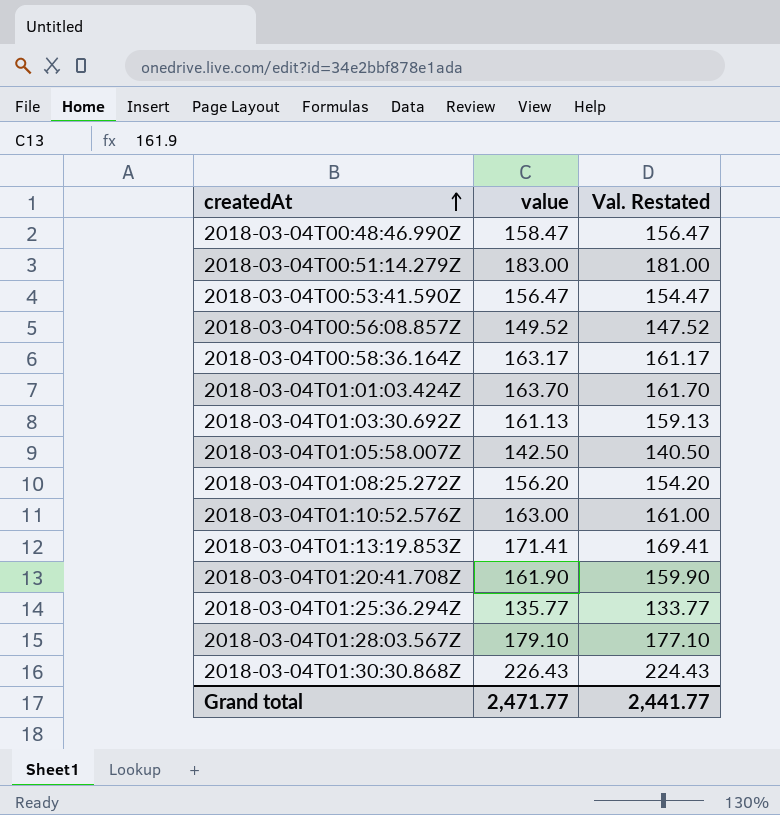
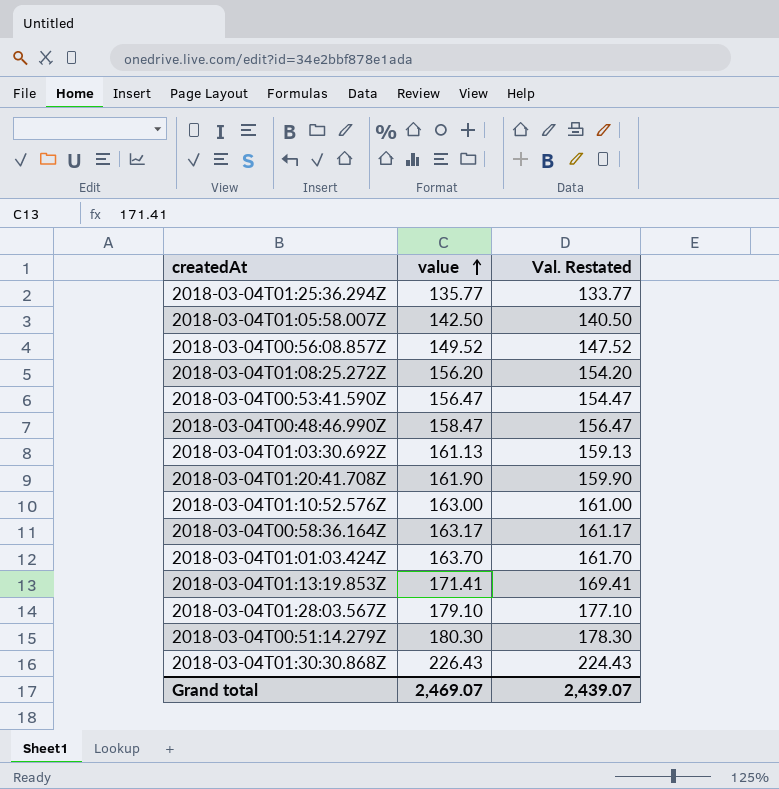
row order: createdAt ascending -> value ascending
2018-03-04T00:51:14.279Z | value: 183.00 -> 180.30
2018-03-04T00:51:14.279Z | Val. Restated: 181.00 -> 178.30
Grand total | value: 2,471.77 -> 2,469.07
Grand total | Val. Restated: 2,441.77 -> 2,439.07

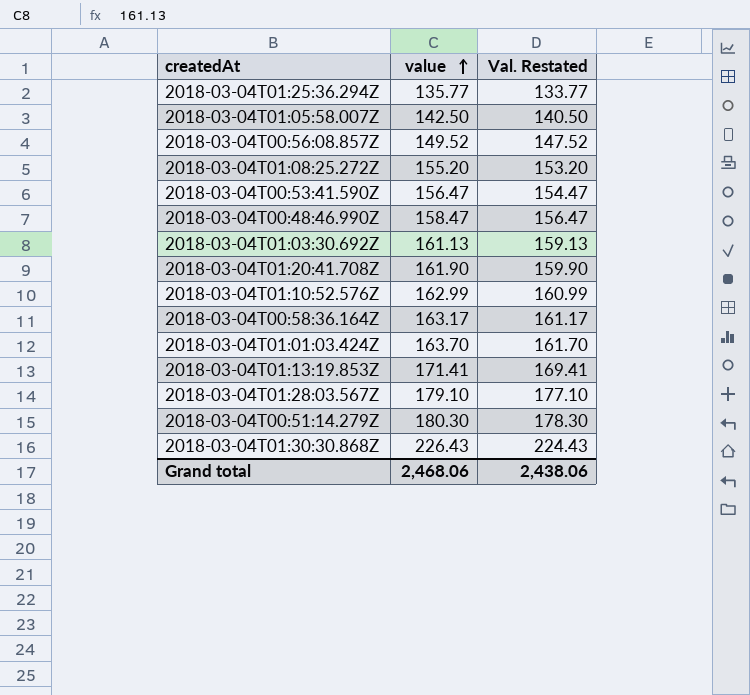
2018-03-04T01:08:25.272Z | value: 156.20 -> 155.20
2018-03-04T01:08:25.272Z | Val. Restated: 154.20 -> 153.20
2018-03-04T01:10:52.576Z | value: 163.00 -> 162.99
2018-03-04T01:10:52.576Z | Val. Restated: 161.00 -> 160.99
Grand total | value: 2,469.07 -> 2,468.06
Grand total | Val. Restated: 2,439.07 -> 2,438.06

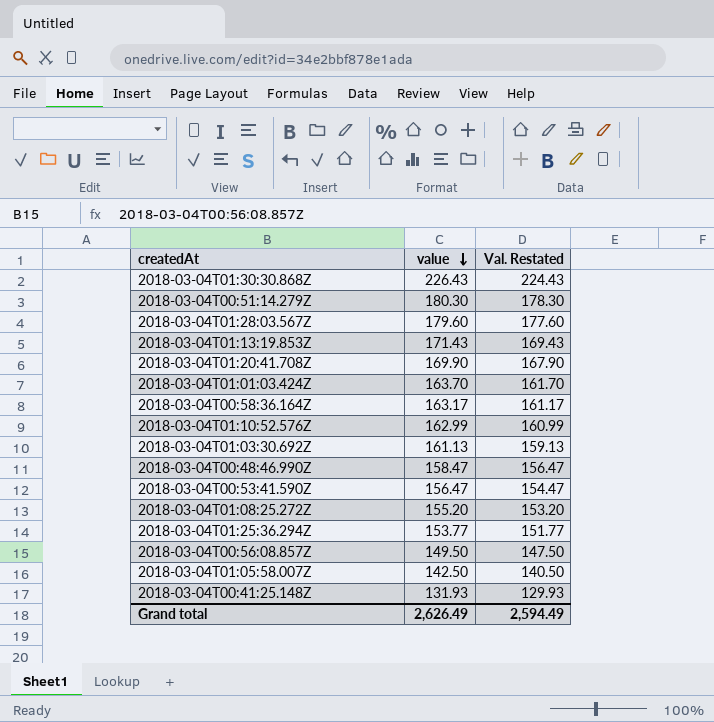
row order: value ascending -> value descending
2018-03-04T01:28:03.567Z | value: 179.10 -> 179.60
2018-03-04T01:28:03.567Z | Val. Restated: 177.10 -> 177.60
2018-03-04T01:13:19.853Z | value: 171.41 -> 171.43
2018-03-04T01:13:19.853Z | Val. Restated: 169.41 -> 169.43
2018-03-04T01:20:41.708Z | value: 161.90 -> 169.90
2018-03-04T01:20:41.708Z | Val. Restated: 159.90 -> 167.90
2018-03-04T01:25:36.294Z | value: 135.77 -> 153.77
2018-03-04T01:25:36.294Z | Val. Restated: 133.77 -> 151.77
2018-03-04T00:56:08.857Z | value: 149.52 -> 149.50
2018-03-04T00:56:08.857Z | Val. Restated: 147.52 -> 147.50
row 2018-03-04T00:41:25.148Z: none -> 131.93 | 129.93
Grand total | value: 2,468.06 -> 2,626.49
Grand total | Val. Restated: 2,438.06 -> 2,594.49

